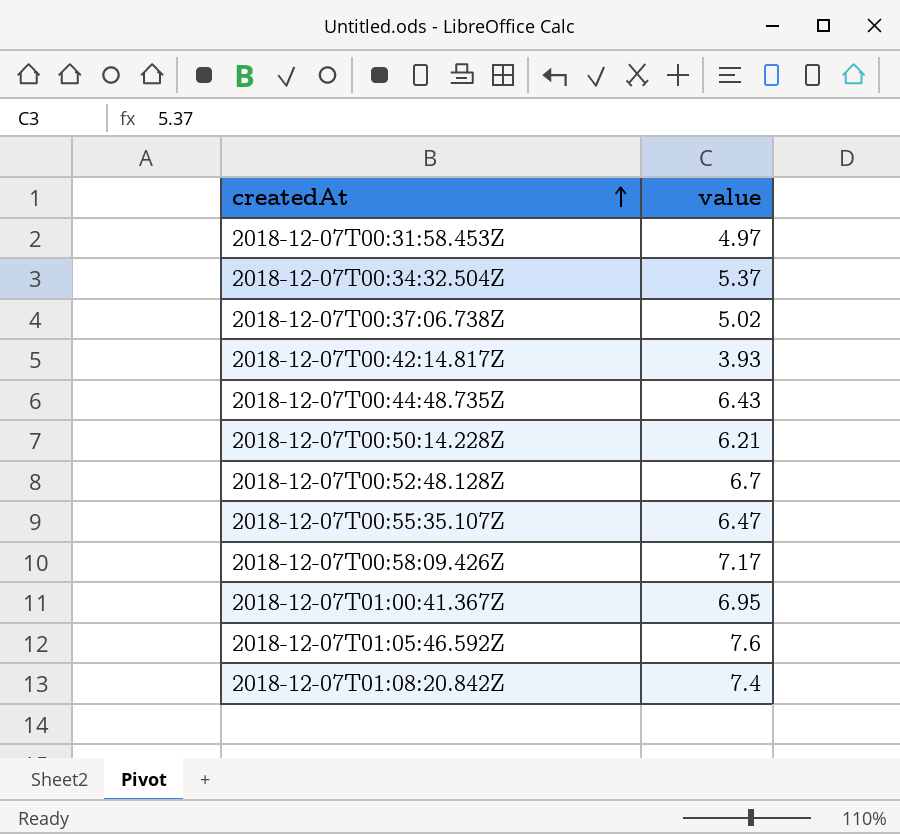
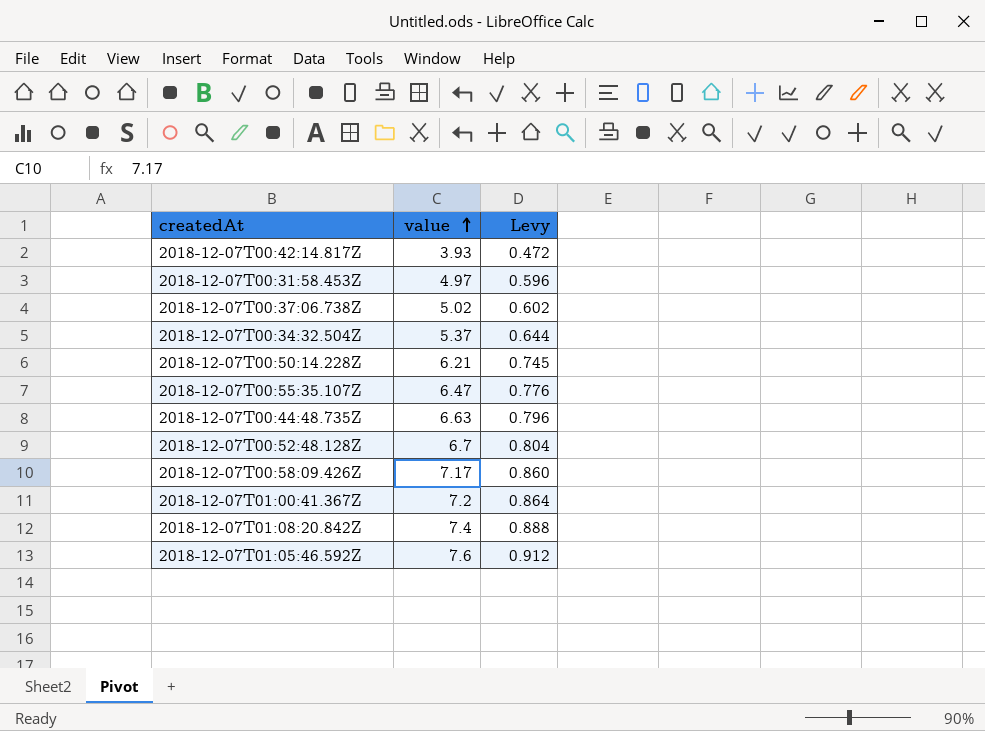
row order: createdAt ascending -> value ascending
column Levy | formula: none -> [value] * 0.12
2018-12-07T00:44:48.735Z | value: 6.43 -> 6.63
2018-12-07T01:00:41.367Z | value: 6.95 -> 7.2

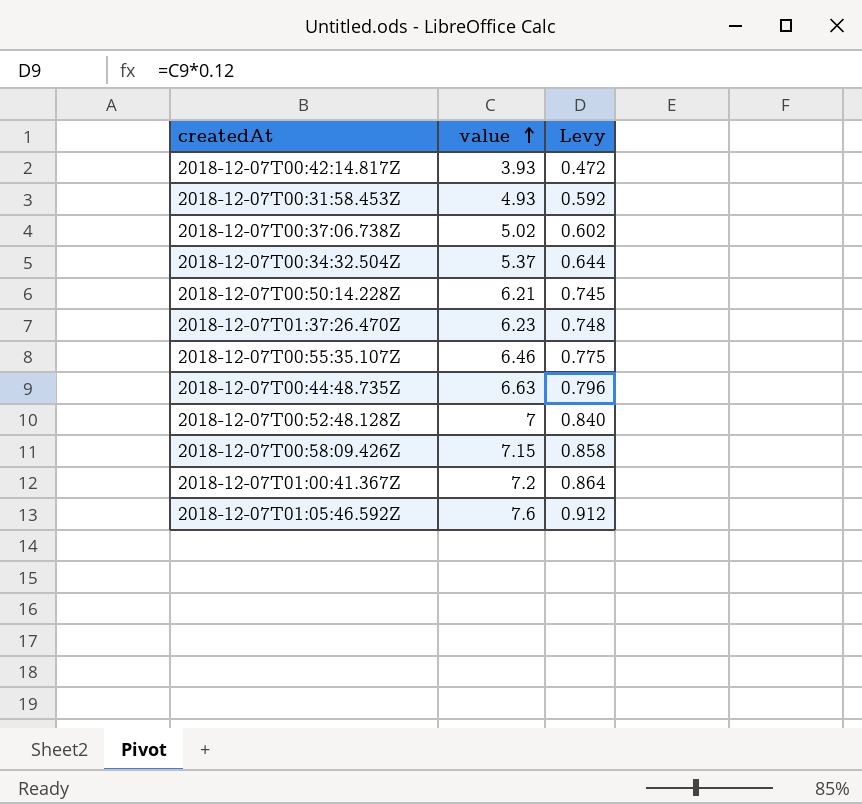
row 2018-12-07T01:08:20.842Z: 7.4 | 0.888 -> none
2018-12-07T00:31:58.453Z | value: 4.97 -> 4.93
2018-12-07T00:31:58.453Z | Levy: 0.596 -> 0.592
row 2018-12-07T01:37:26.470Z: none -> 6.23 | 0.748
2018-12-07T00:55:35.107Z | value: 6.47 -> 6.46
2018-12-07T00:55:35.107Z | Levy: 0.776 -> 0.775
2018-12-07T00:52:48.128Z | value: 6.7 -> 7
2018-12-07T00:52:48.128Z | Levy: 0.804 -> 0.840
2018-12-07T00:58:09.426Z | value: 7.17 -> 7.15
2018-12-07T00:58:09.426Z | Levy: 0.860 -> 0.858

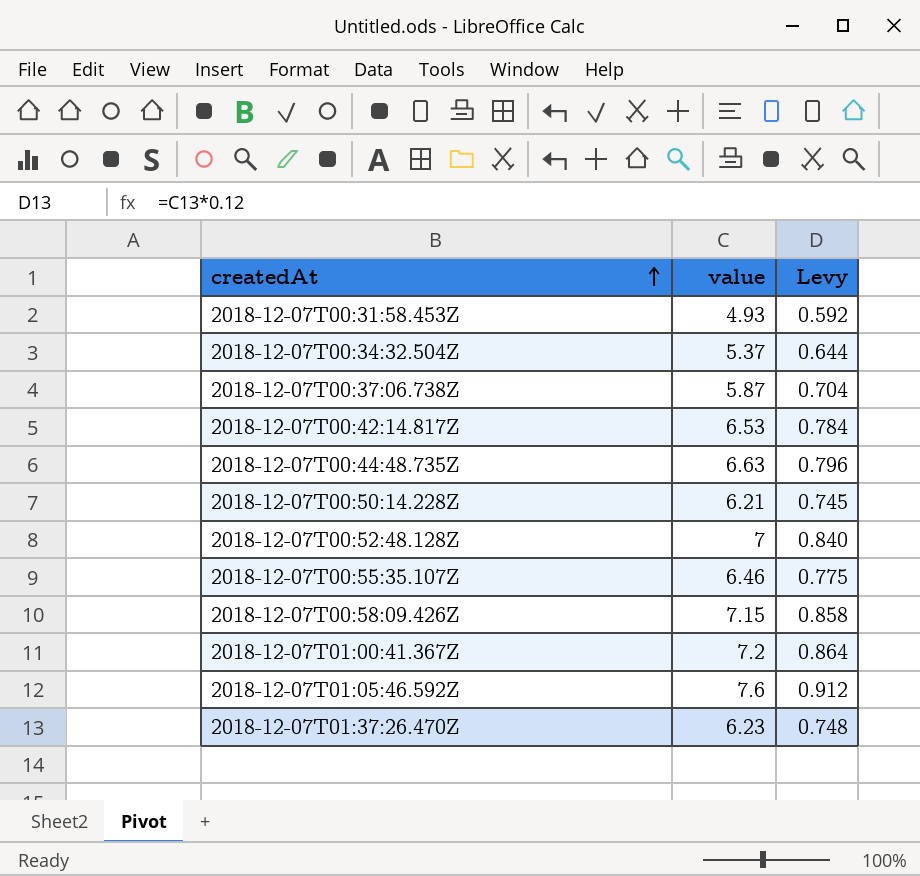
row order: value ascending -> createdAt ascending
2018-12-07T00:37:06.738Z | value: 5.02 -> 5.87
2018-12-07T00:37:06.738Z | Levy: 0.602 -> 0.704
2018-12-07T00:42:14.817Z | value: 3.93 -> 6.53
2018-12-07T00:42:14.817Z | Levy: 0.472 -> 0.784

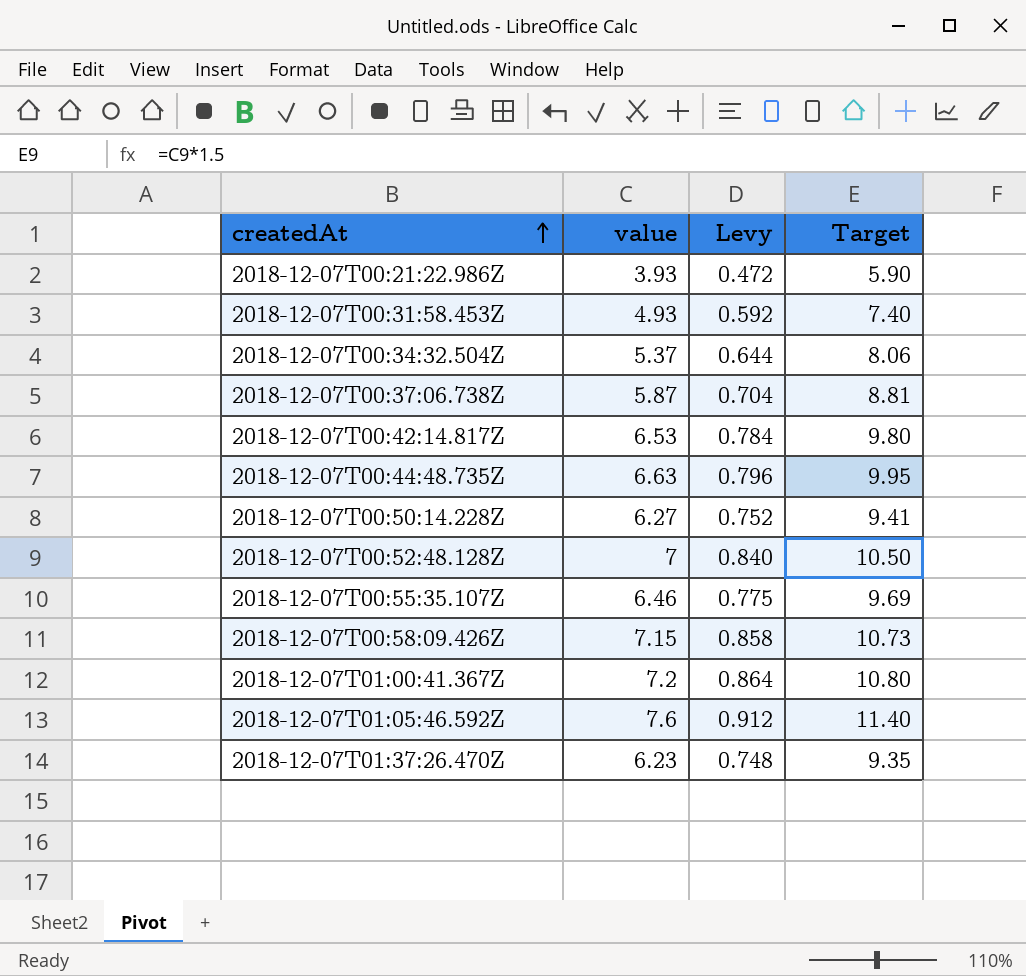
column Target | formula: none -> [value] * 1.5
row 2018-12-07T00:21:22.986Z: none -> 3.93 | 0.472 | 5.90
2018-12-07T00:50:14.228Z | value: 6.21 -> 6.27
2018-12-07T00:50:14.228Z | Levy: 0.745 -> 0.752

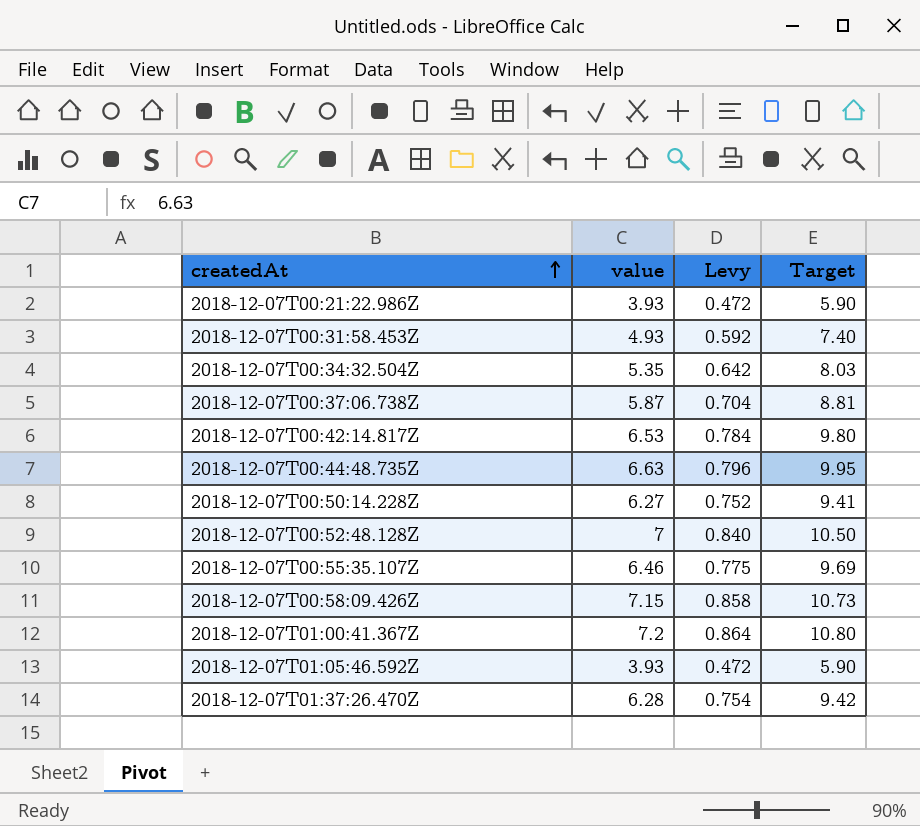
2018-12-07T00:34:32.504Z | value: 5.37 -> 5.35
2018-12-07T00:34:32.504Z | Levy: 0.644 -> 0.642
2018-12-07T00:34:32.504Z | Target: 8.06 -> 8.03
2018-12-07T01:05:46.592Z | value: 7.6 -> 3.93
2018-12-07T01:05:46.592Z | Levy: 0.912 -> 0.472
2018-12-07T01:05:46.592Z | Target: 11.40 -> 5.90
2018-12-07T01:37:26.470Z | value: 6.23 -> 6.28
2018-12-07T01:37:26.470Z | Levy: 0.748 -> 0.754
2018-12-07T01:37:26.470Z | Target: 9.35 -> 9.42

